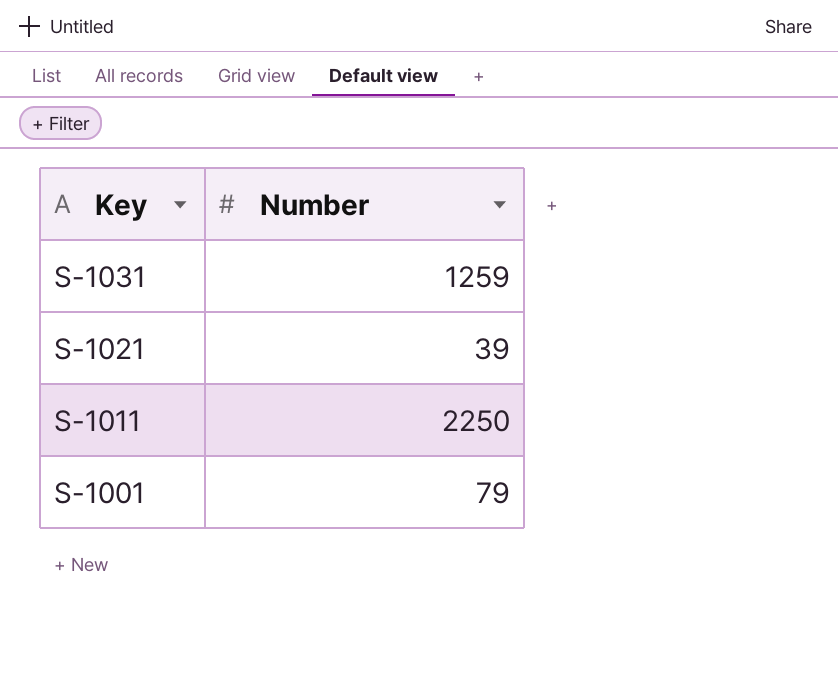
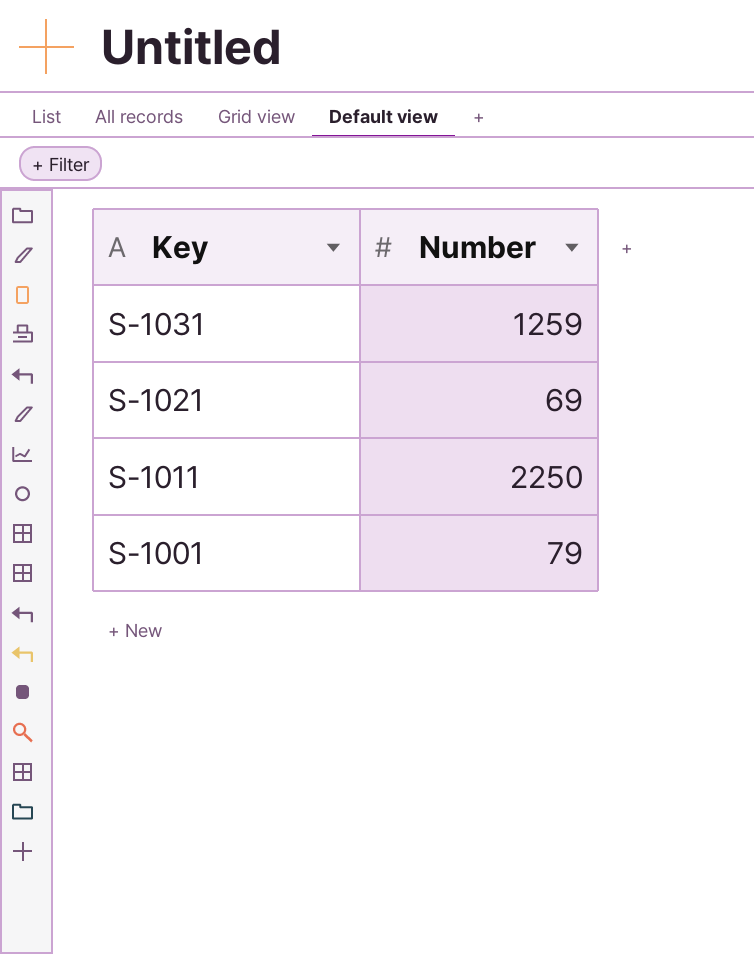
S-1021 | Number: 39 -> 69

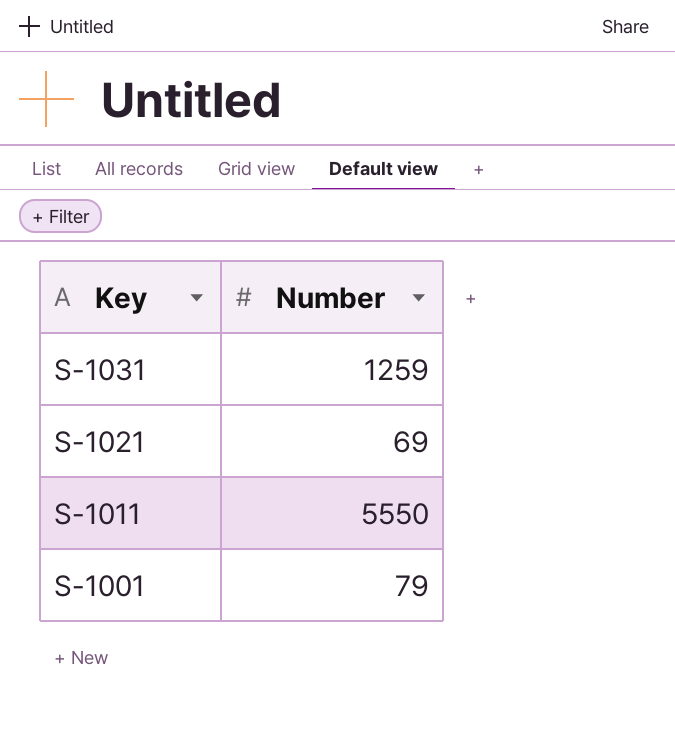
S-1011 | Number: 2250 -> 5550

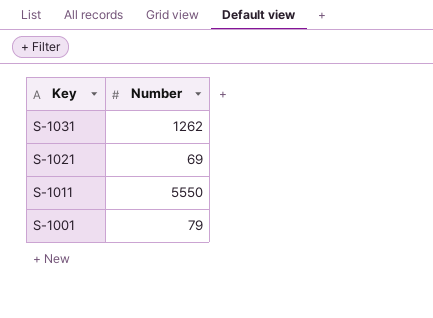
S-1031 | Number: 1259 -> 1262

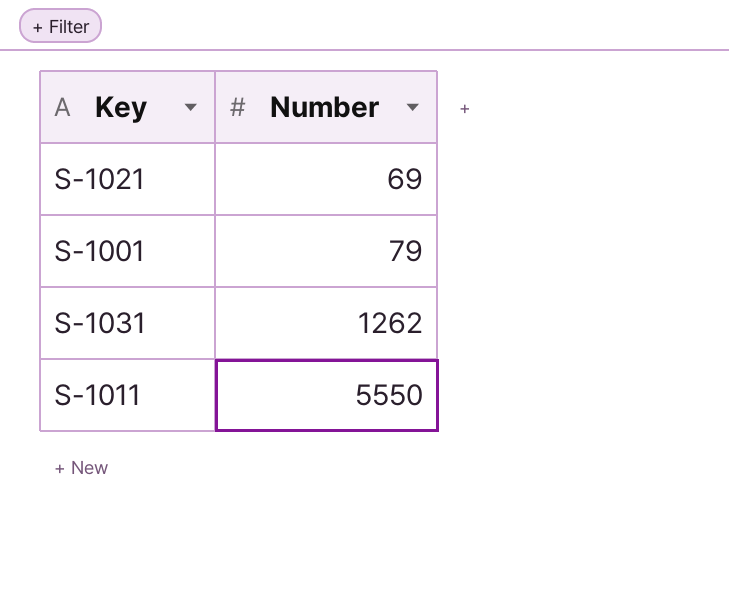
row order: Key descending -> Number ascending

